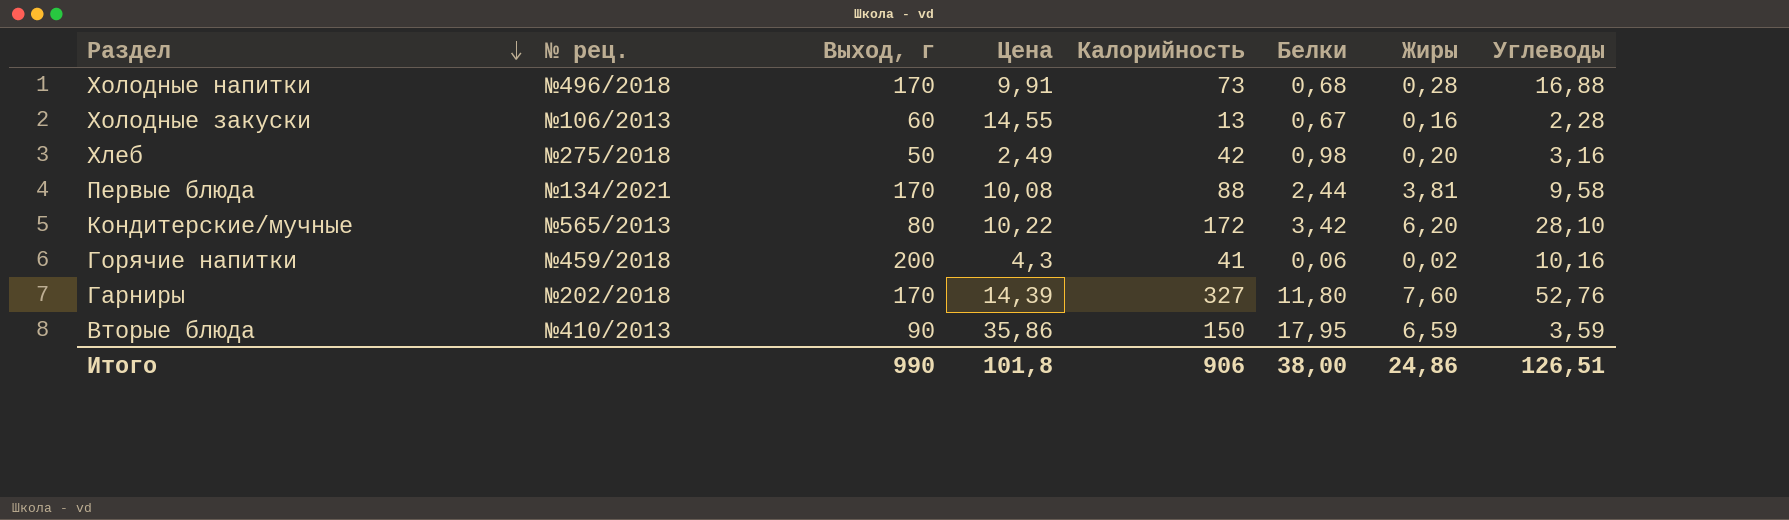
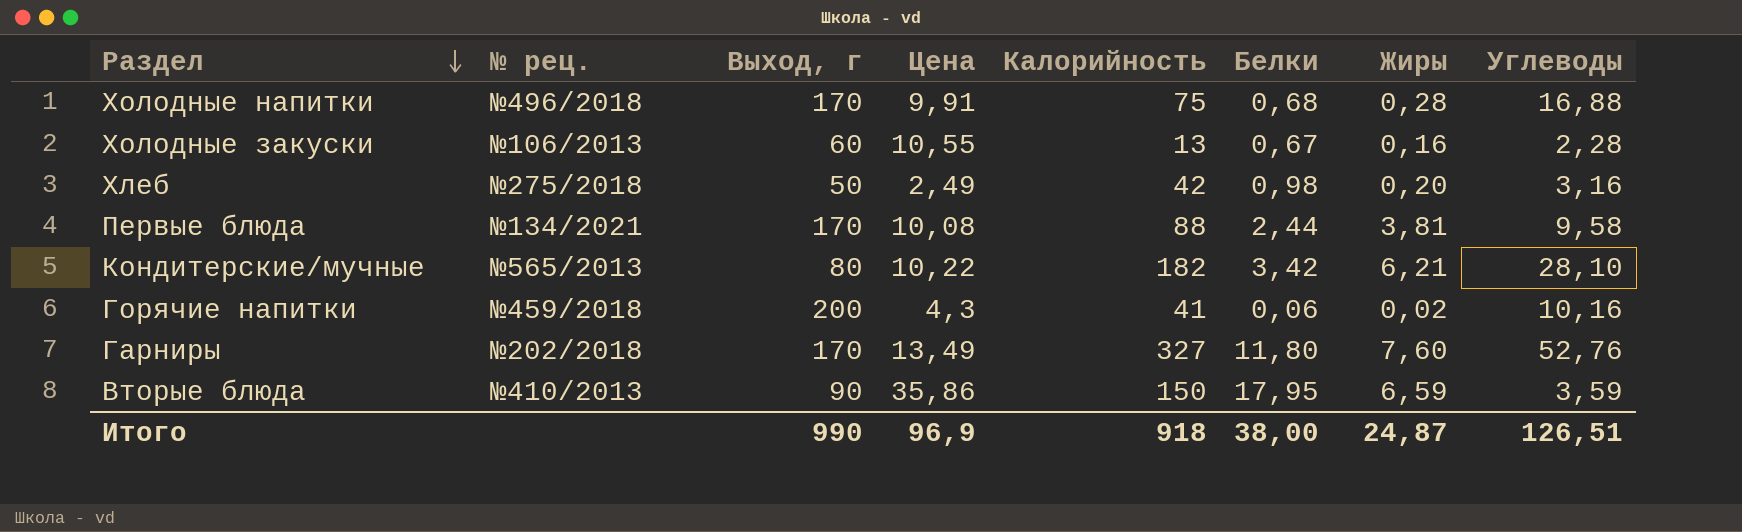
Холодные напитки | Калорийность: 73 -> 75
Холодные закуски | Цена: 14,55 -> 10,55
Кондитерские/мучные | Калорийность: 172 -> 182
Кондитерские/мучные | Жиры: 6,20 -> 6,21
Гарниры | Цена: 14,39 -> 13,49
Итого | Цена: 101,8 -> 96,9
Итого | Калорийность: 906 -> 918
Итого | Жиры: 24,86 -> 24,87

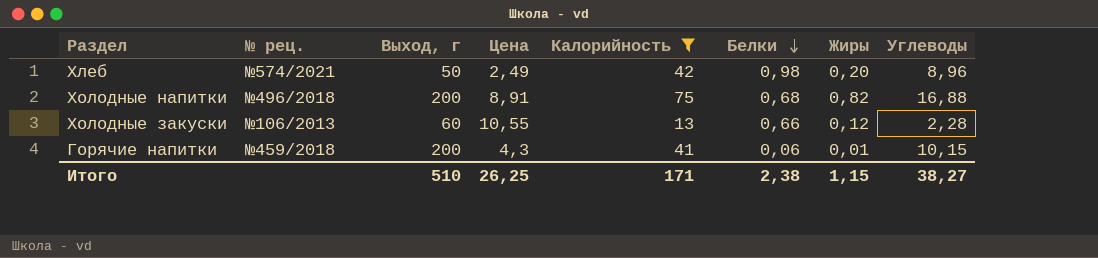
filter: none -> Калорийность <= 75
row order: Раздел descending -> Белки descending
Хлеб | № рец.: №275/2018 -> №574/2021
Хлеб | Углеводы: 3,16 -> 8,96
Холодные напитки | Выход, г: 170 -> 200
Холодные напитки | Цена: 9,91 -> 8,91
Холодные напитки | Жиры: 0,28 -> 0,82
Холодные закуски | Белки: 0,67 -> 0,66
Холодные закуски | Жиры: 0,16 -> 0,12
Горячие напитки | Жиры: 0,02 -> 0,01
Горячие напитки | Углеводы: 10,16 -> 10,15
Итого | Выход, г: 990 -> 510
Итого | Цена: 96,9 -> 26,25
Итого | Калорийность: 918 -> 171
Итого | Белки: 38,00 -> 2,38
Итого | Жиры: 24,87 -> 1,15
Итого | Углеводы: 126,51 -> 38,27

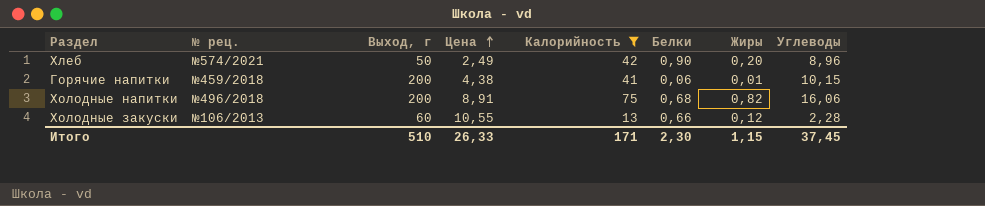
row order: Белки descending -> Цена ascending
Хлеб | Белки: 0,98 -> 0,90
Горячие напитки | Цена: 4,3 -> 4,38
Холодные напитки | Углеводы: 16,88 -> 16,06
Итого | Цена: 26,25 -> 26,33
Итого | Белки: 2,38 -> 2,30
Итого | Углеводы: 38,27 -> 37,45

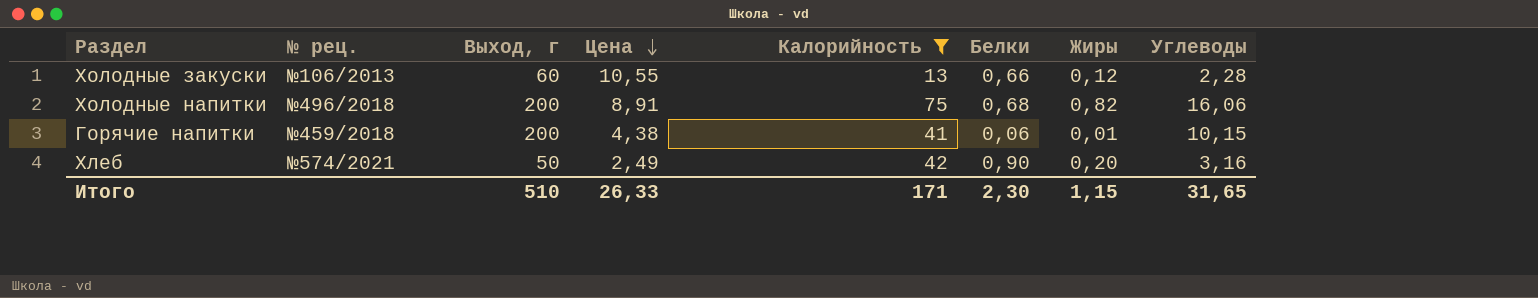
row order: Цена ascending -> Цена descending
Хлеб | Углеводы: 8,96 -> 3,16
Итого | Углеводы: 37,45 -> 31,65

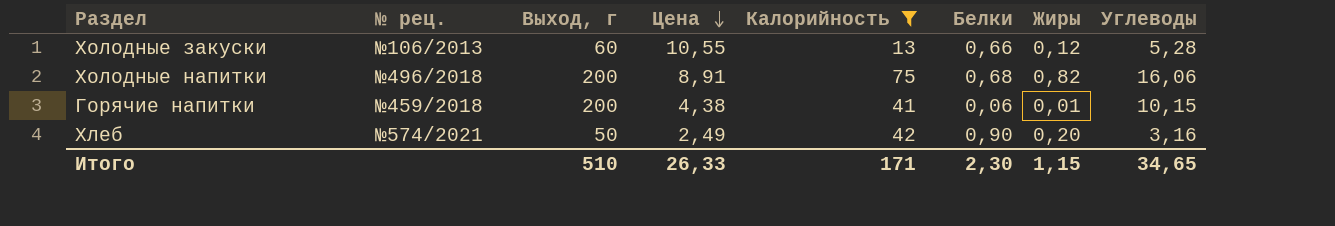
Холодные закуски | Углеводы: 2,28 -> 5,28
Итого | Углеводы: 31,65 -> 34,65

